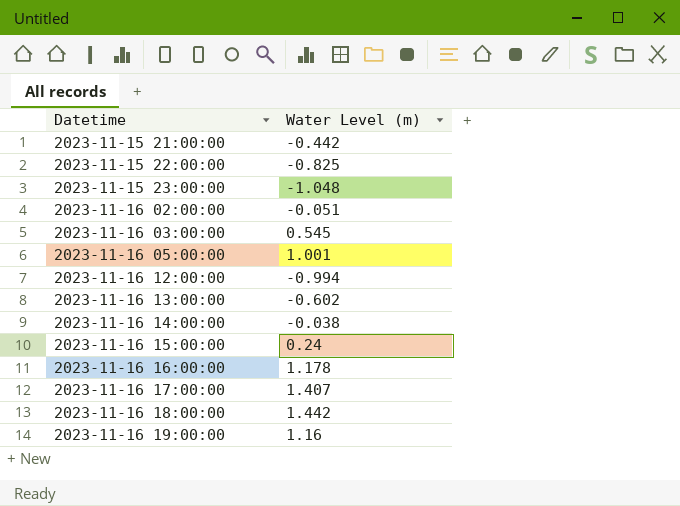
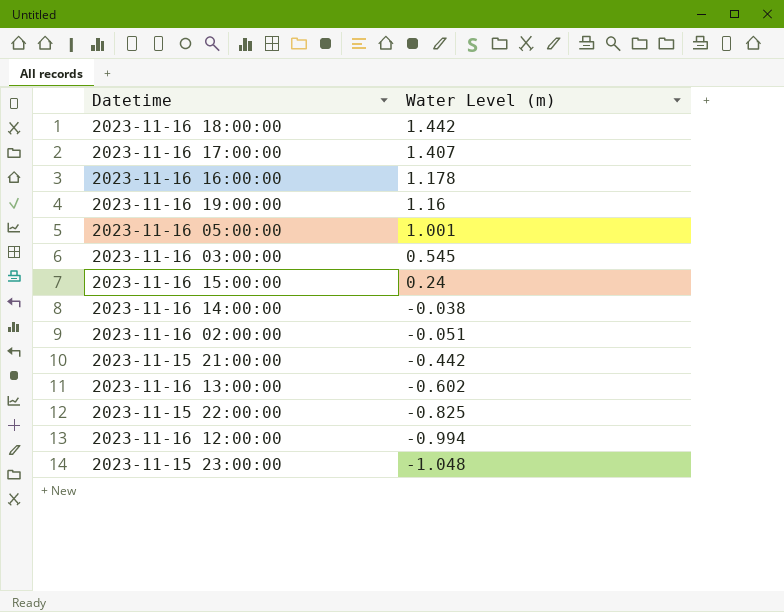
row order: Datetime ascending -> Water Level (m) descending

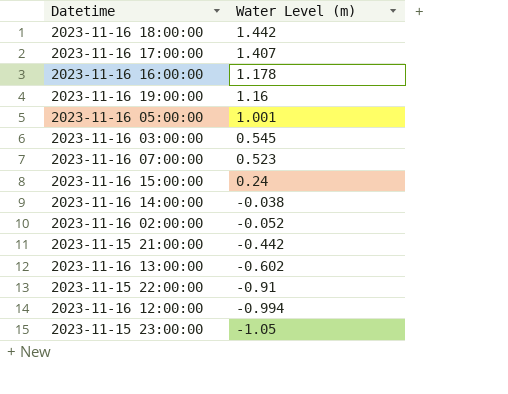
row 2023-11-16 07:00:00: none -> 0.523
2023-11-16 02:00:00 | Water Level (m): -0.051 -> -0.052
2023-11-15 22:00:00 | Water Level (m): -0.825 -> -0.91
2023-11-15 23:00:00 | Water Level (m): -1.048 -> -1.05

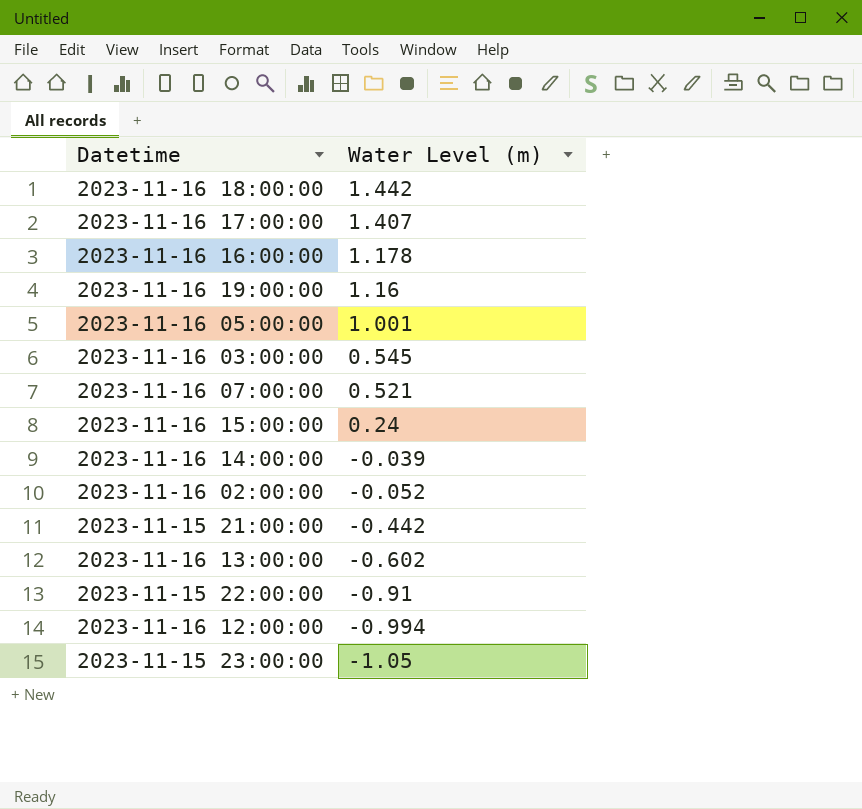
2023-11-16 07:00:00 | Water Level (m): 0.523 -> 0.521
2023-11-16 14:00:00 | Water Level (m): -0.038 -> -0.039

